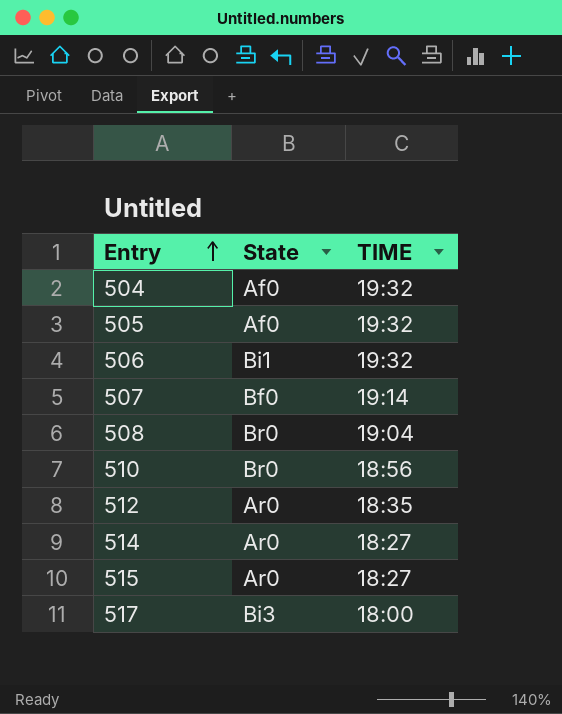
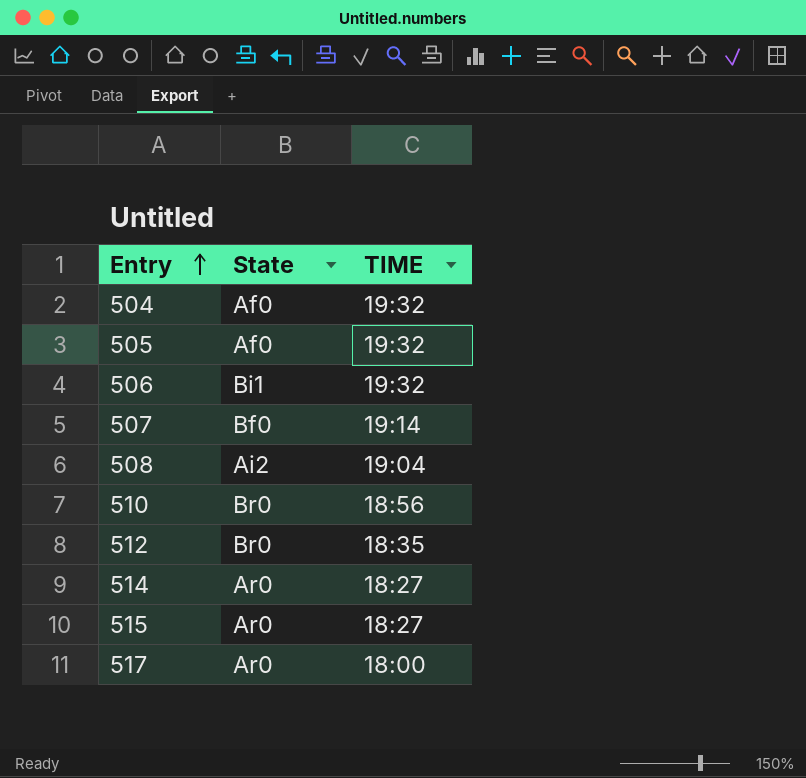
508 | State: Br0 -> Ai2
512 | State: Ar0 -> Br0
517 | State: Bi3 -> Ar0

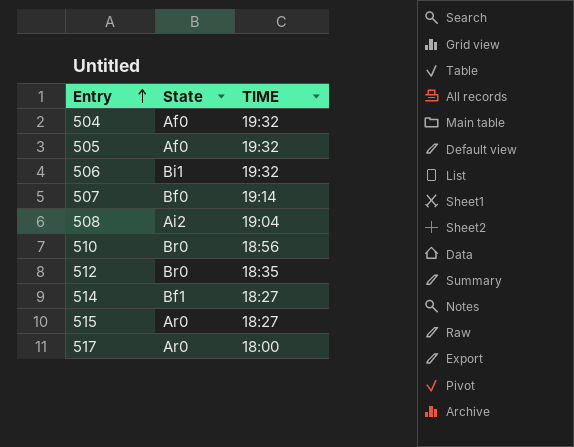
514 | State: Ar0 -> Bf1

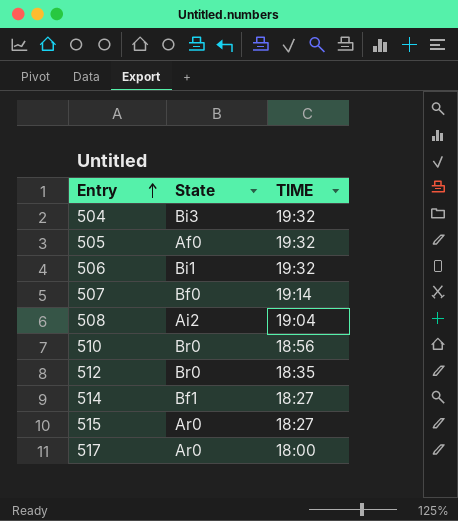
504 | State: Af0 -> Bi3

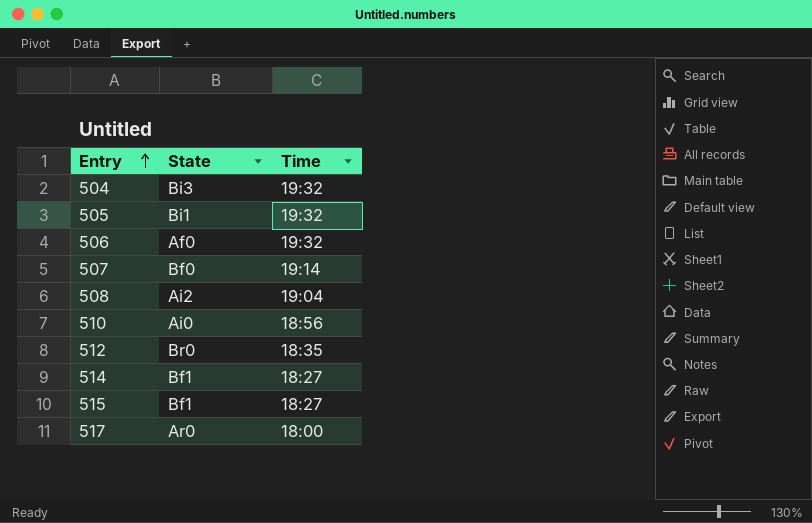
column name: TIME -> Time
505 | State: Af0 -> Bi1
506 | State: Bi1 -> Af0
510 | State: Br0 -> Ai0
515 | State: Ar0 -> Bf1

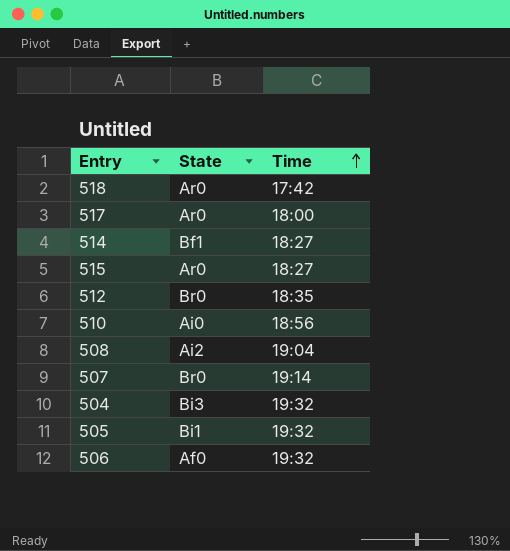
row order: Entry ascending -> Time ascending
row 518: none -> Ar0 | 17:42
515 | State: Bf1 -> Ar0
507 | State: Bf0 -> Br0

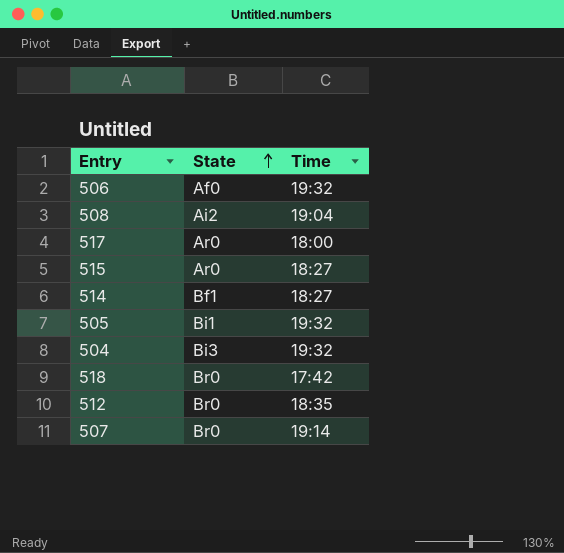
row order: Time ascending -> State ascending
row 510: Ai0 | 18:56 -> none
518 | State: Ar0 -> Br0

